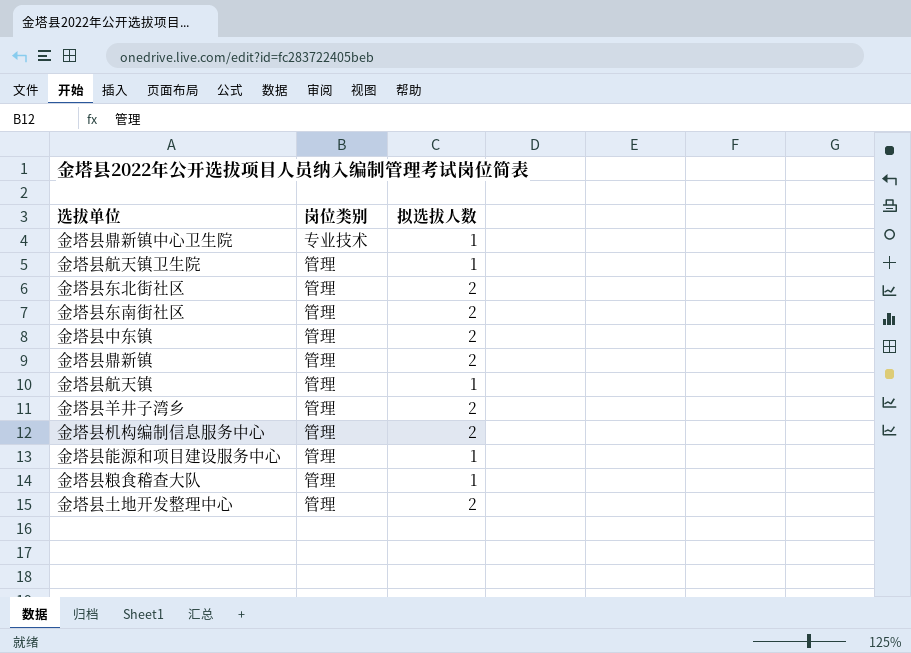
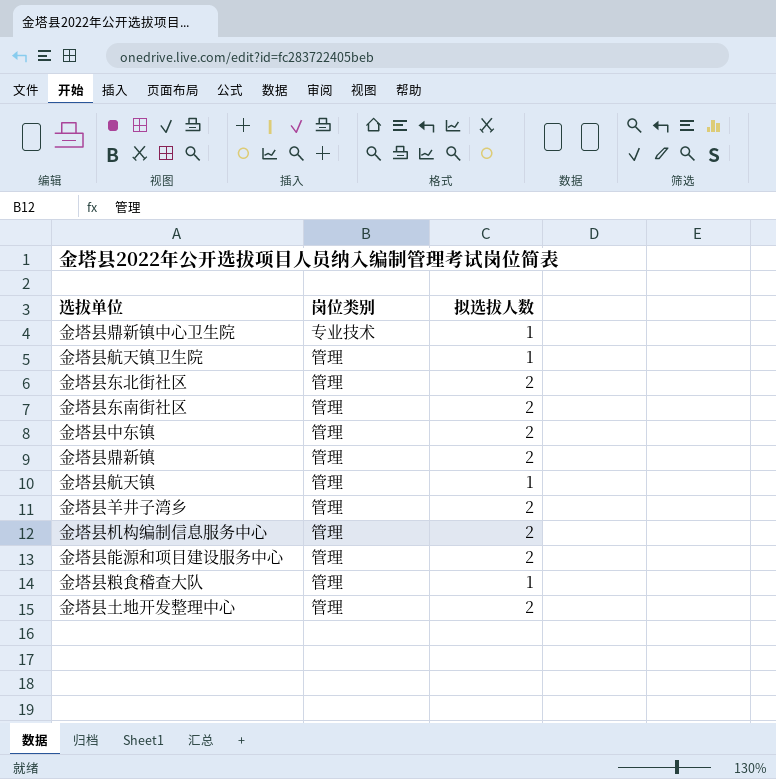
金塔县能源和项目建设服务中心 | 拟选拔人数: 1 -> 2

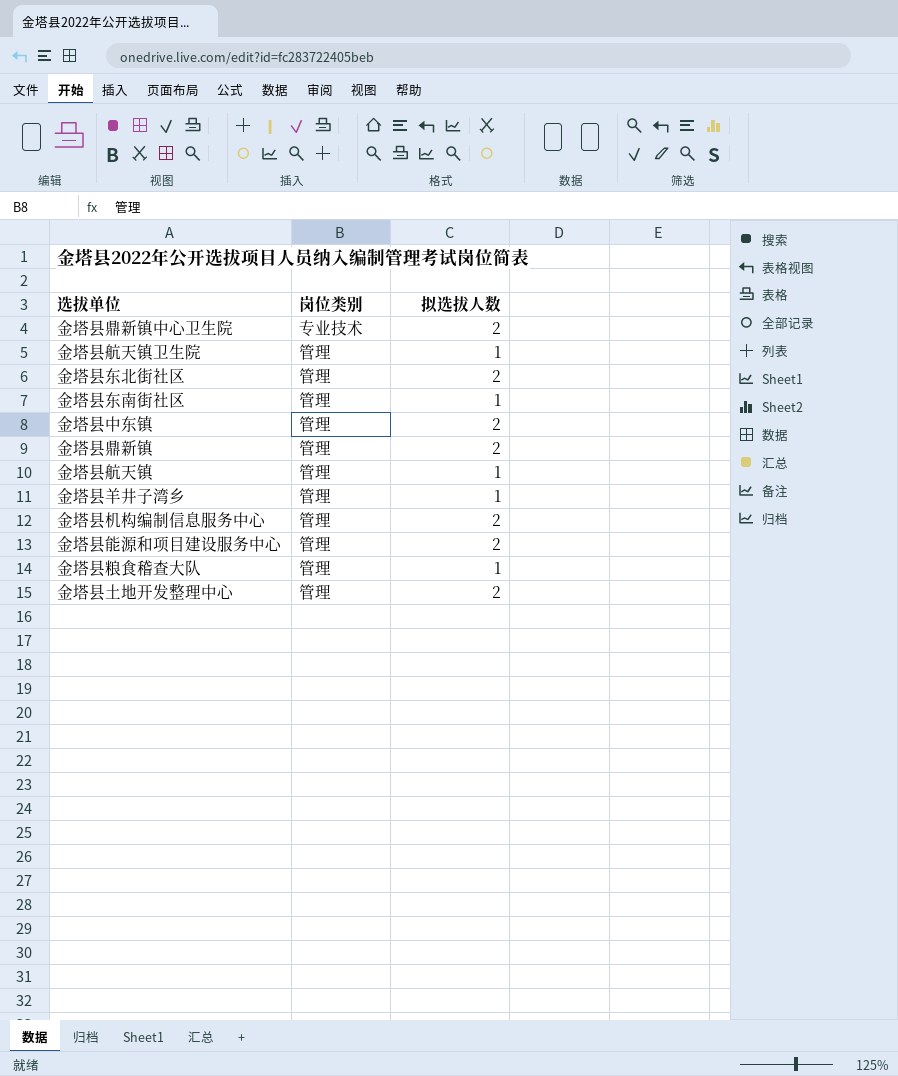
金塔县鼎新镇中心卫生院 | 拟选拔人数: 1 -> 2
金塔县东南街社区 | 拟选拔人数: 2 -> 1
金塔县羊井子湾乡 | 拟选拔人数: 2 -> 1

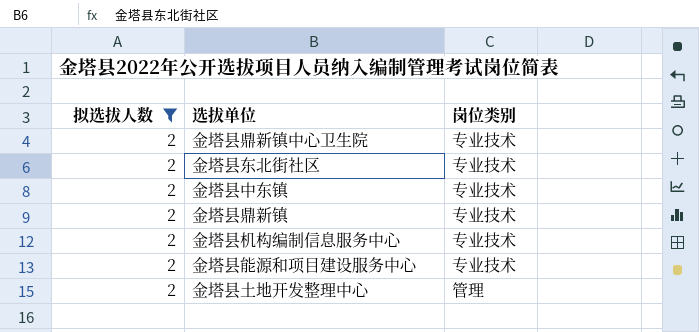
filter: none -> 拟选拔人数 = 2
column 拟选拔人数 | position: 3 -> 1
金塔县东北街社区 | 岗位类别: 管理 -> 专业技术
金塔县中东镇 | 岗位类别: 管理 -> 专业技术
金塔县鼎新镇 | 岗位类别: 管理 -> 专业技术
金塔县机构编制信息服务中心 | 岗位类别: 管理 -> 专业技术
金塔县能源和项目建设服务中心 | 岗位类别: 管理 -> 专业技术

